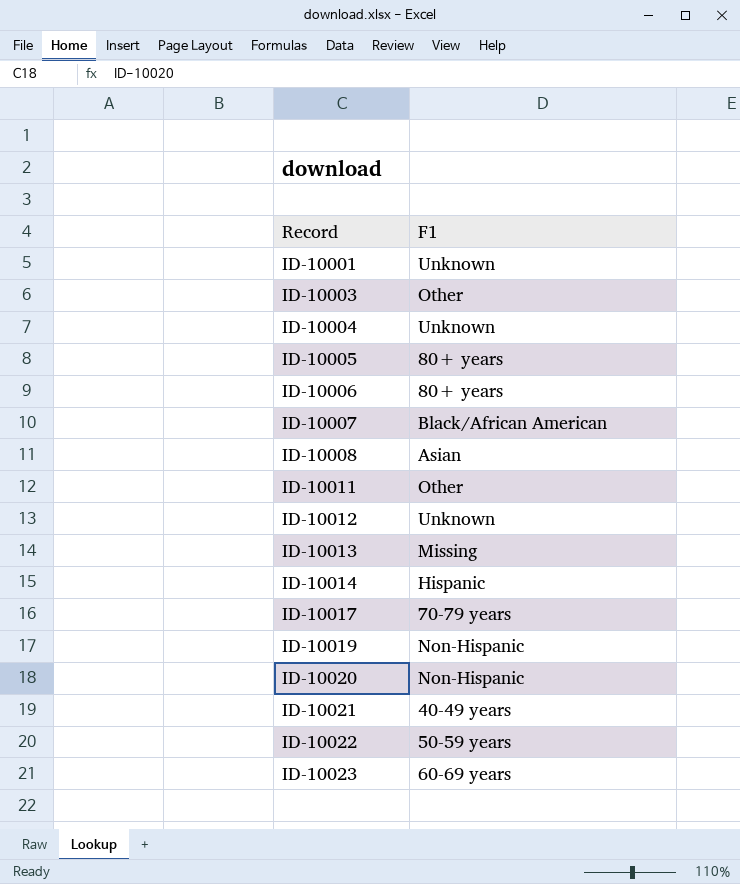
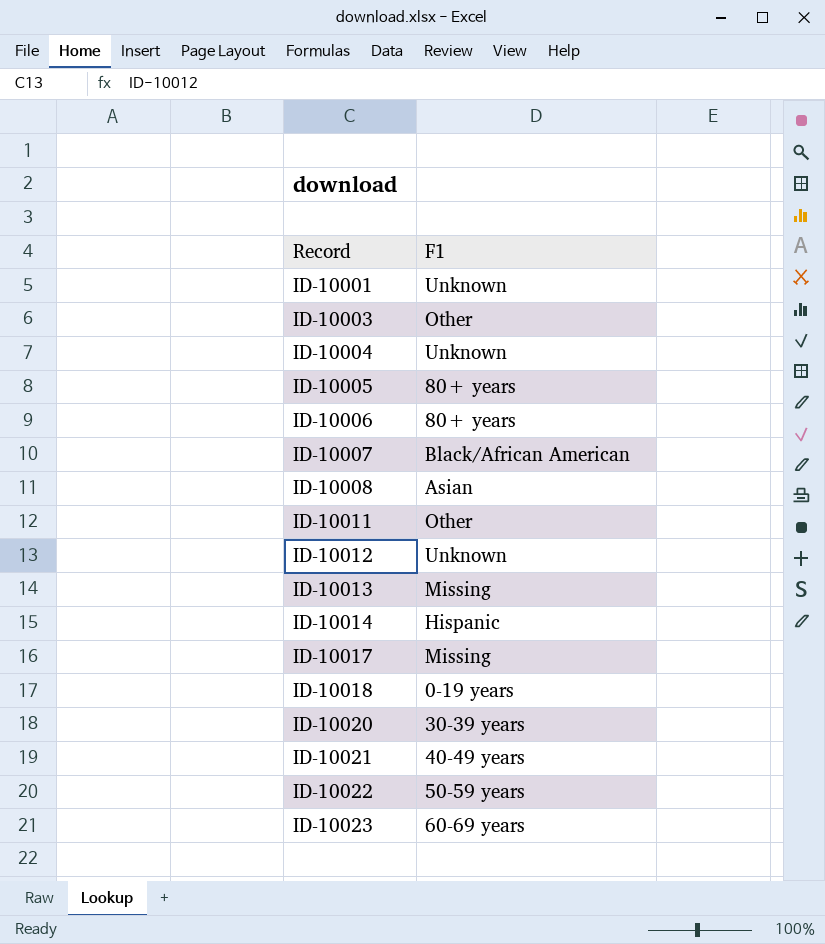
row ID-10019: Non-Hispanic -> none
ID-10017 | F1: 70-79 years -> Missing
row ID-10018: none -> 0-19 years
ID-10020 | F1: Non-Hispanic -> 30-39 years

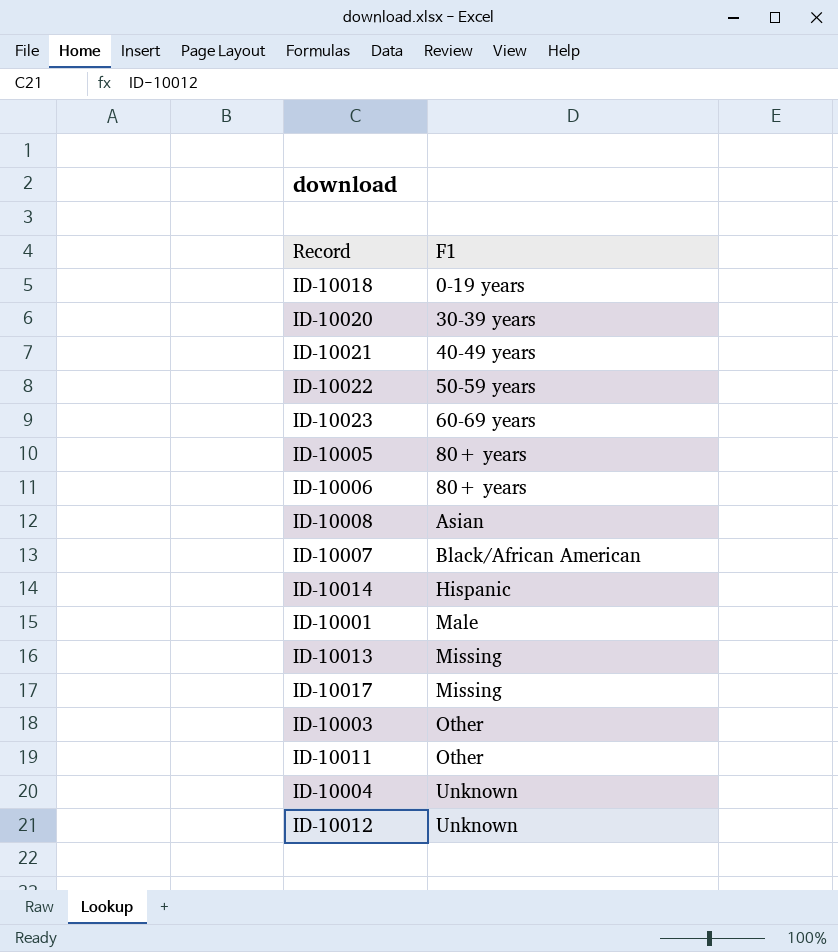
row order: Record ascending -> F1 ascending
ID-10001 | F1: Unknown -> Male

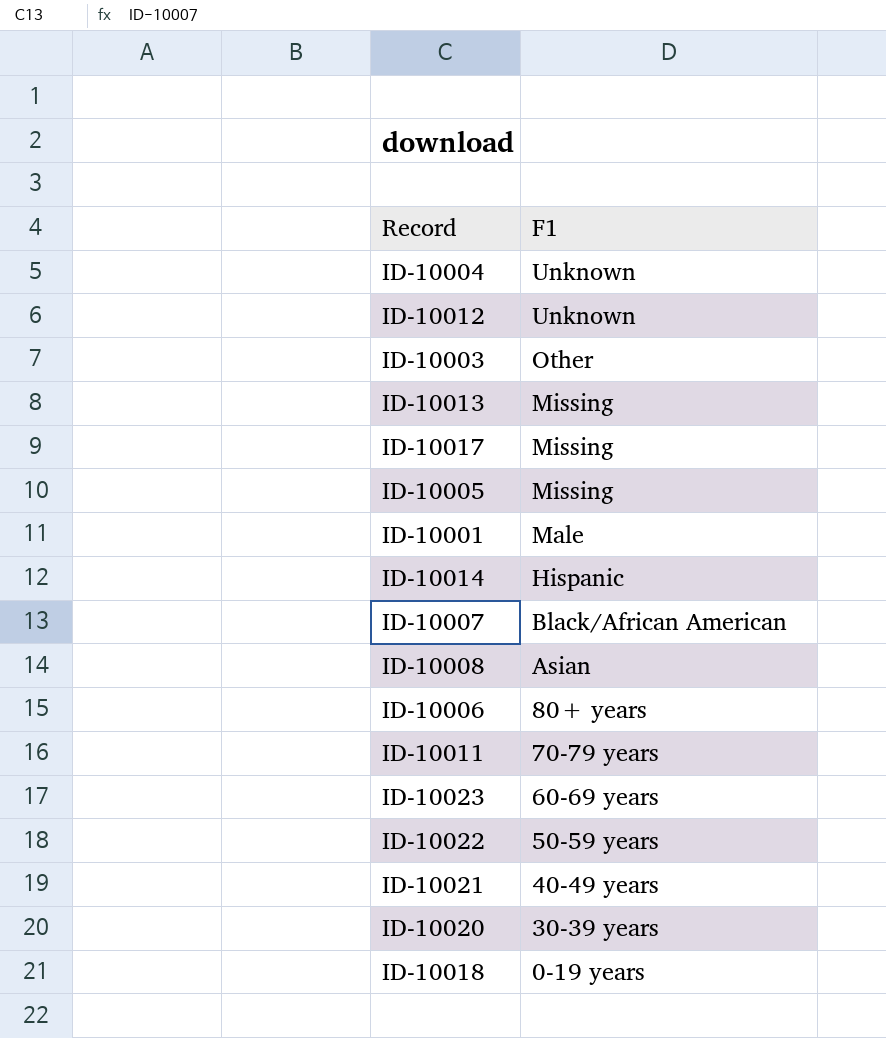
row order: F1 ascending -> F1 descending
ID-10005 | F1: 80+ years -> Missing
ID-10011 | F1: Other -> 70-79 years

